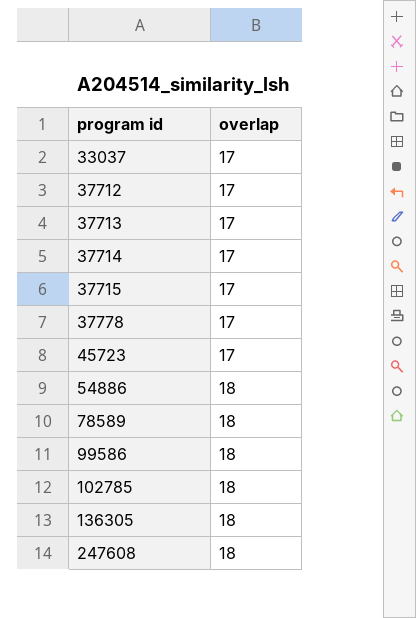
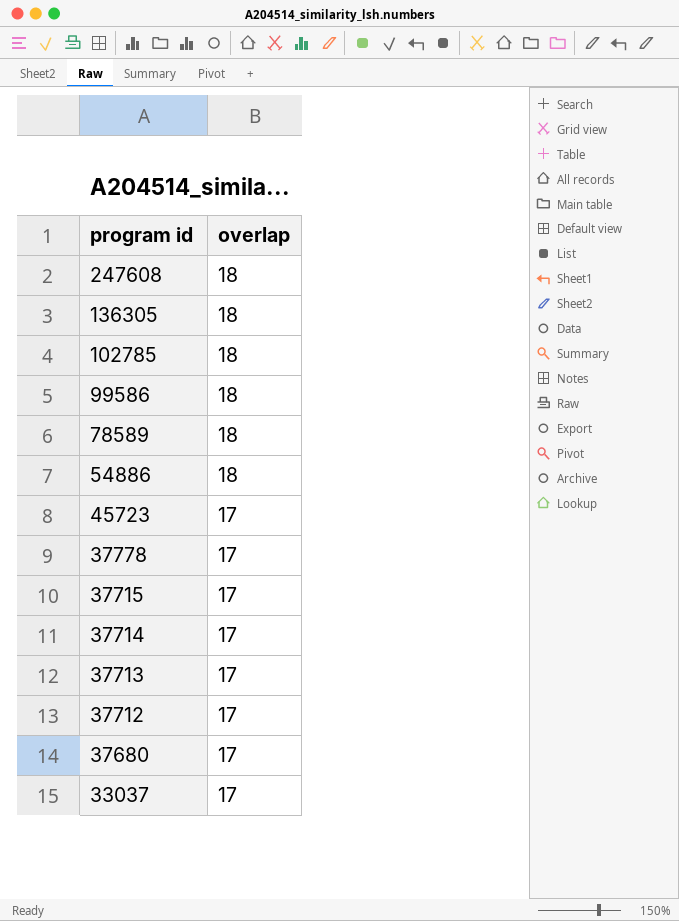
row order: program id ascending -> program id descending
row 37680: none -> 17

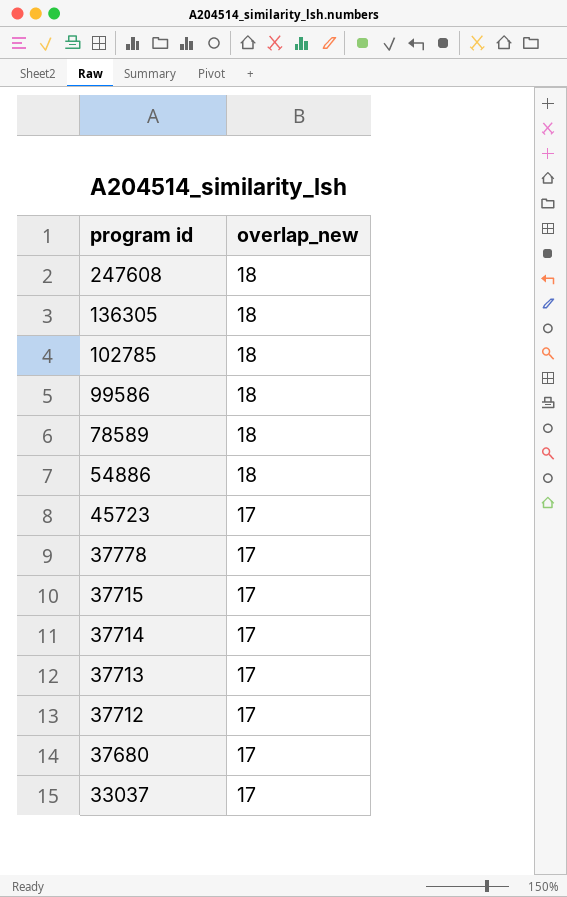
column name: overlap -> overlap_new

